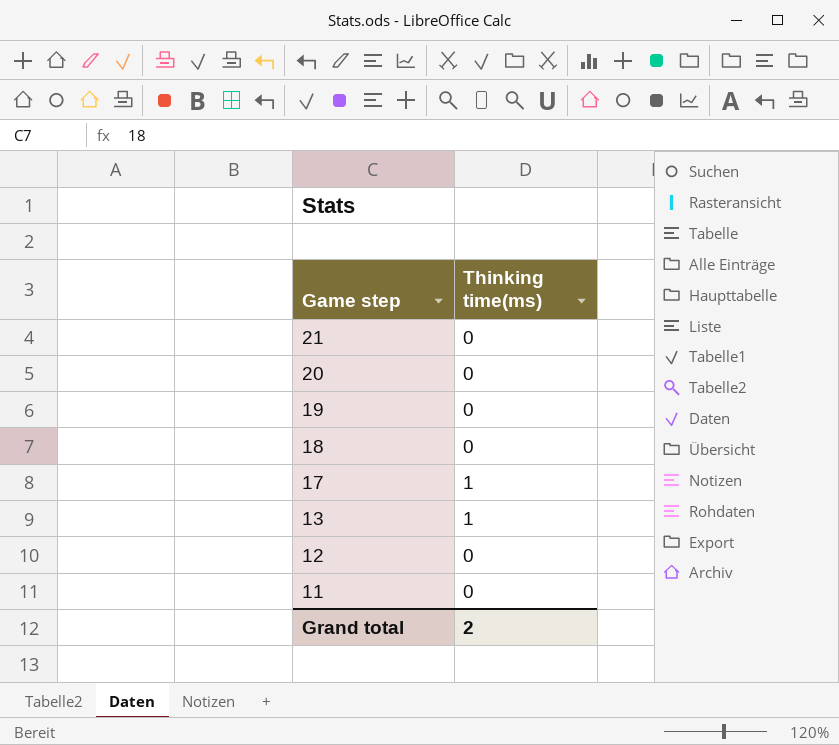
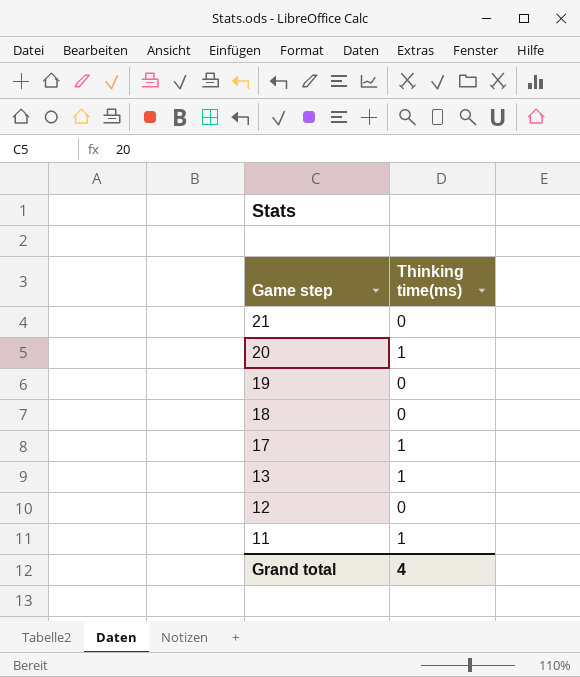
20 | Thinking time(ms): 0 -> 1
11 | Thinking time(ms): 0 -> 1
Grand total | Thinking time(ms): 2 -> 4

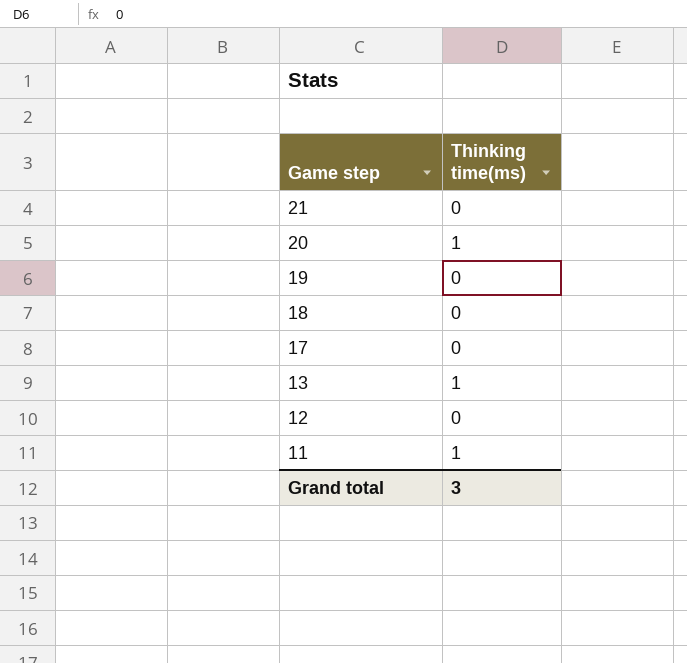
17 | Thinking time(ms): 1 -> 0
Grand total | Thinking time(ms): 4 -> 3

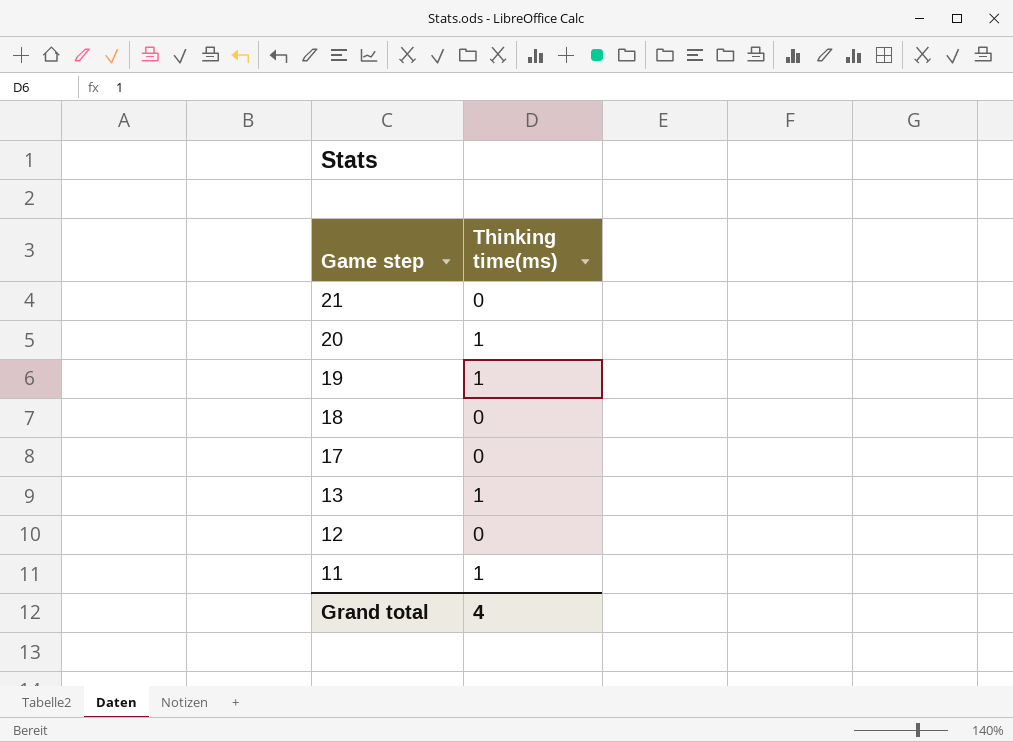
19 | Thinking time(ms): 0 -> 1
Grand total | Thinking time(ms): 3 -> 4

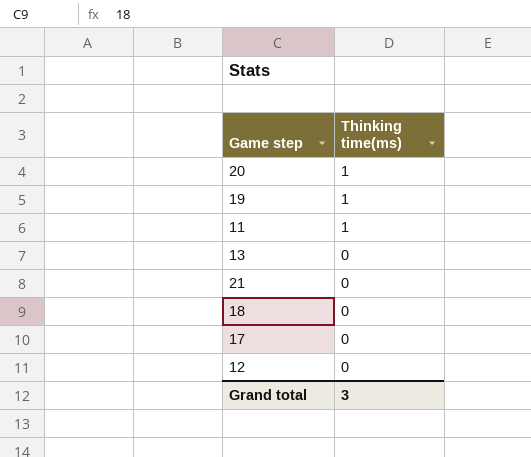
row order: Game step descending -> Thinking time(ms) descending
13 | Thinking time(ms): 1 -> 0
Grand total | Thinking time(ms): 4 -> 3

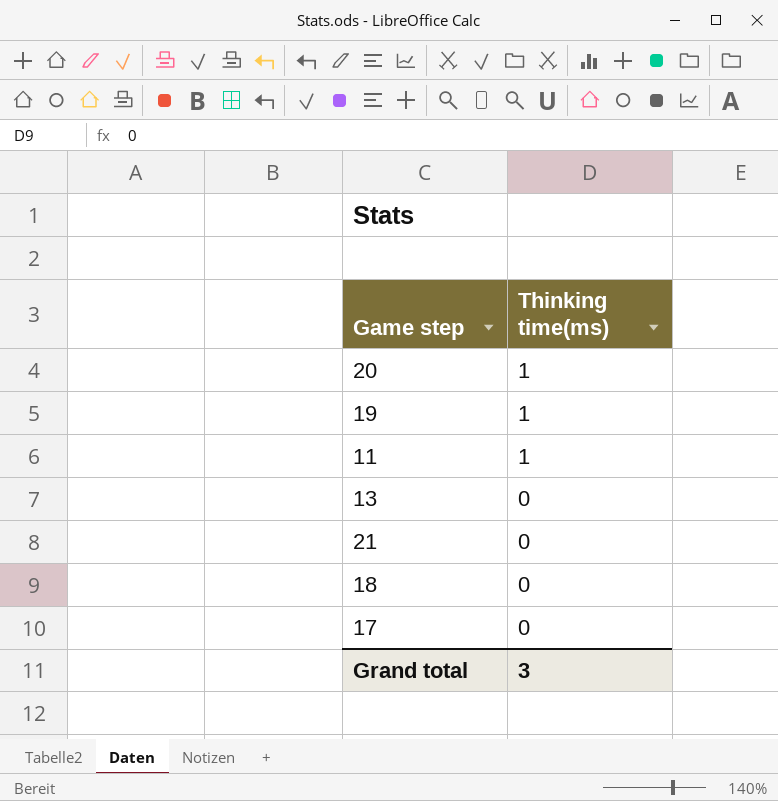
row 12: 0 -> none

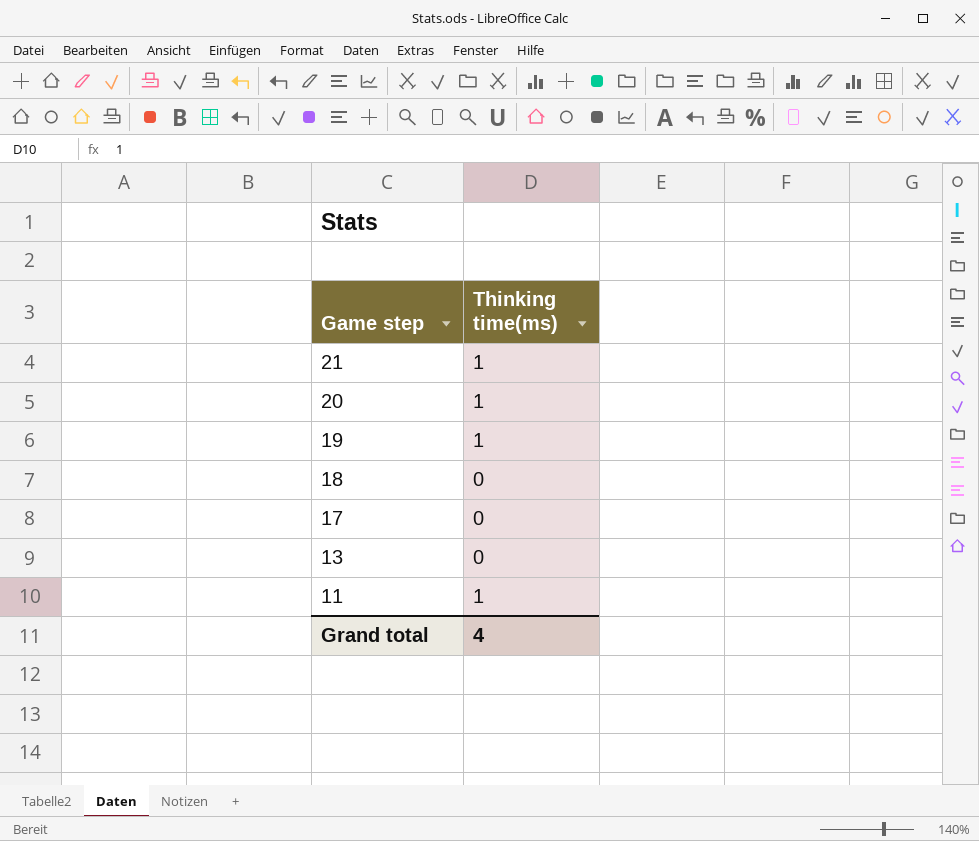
row order: Thinking time(ms) descending -> Game step descending
21 | Thinking time(ms): 0 -> 1
Grand total | Thinking time(ms): 3 -> 4

